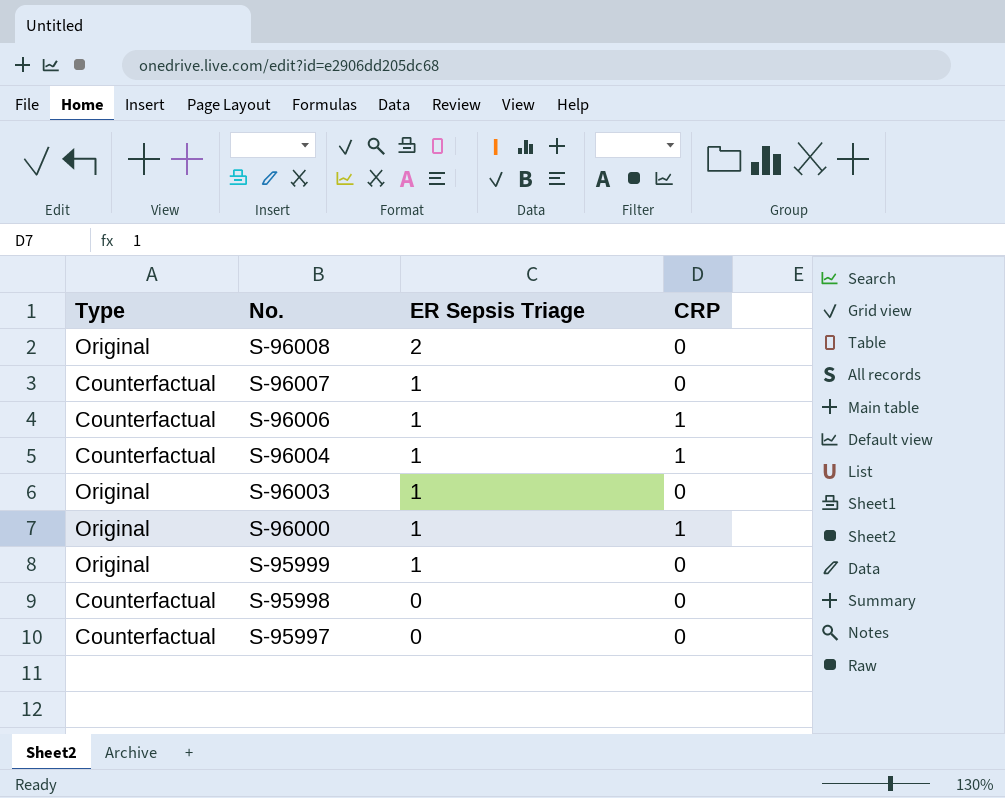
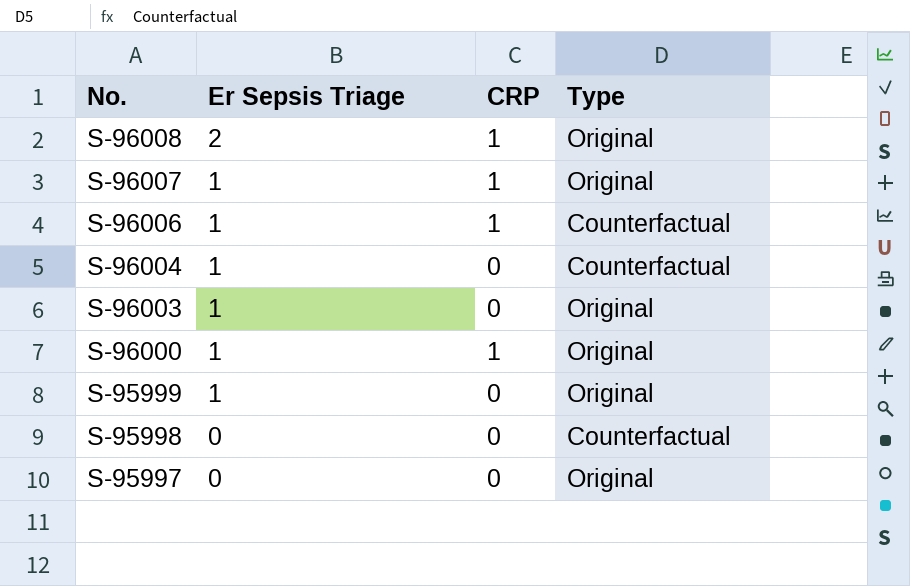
column name: ER Sepsis Triage -> Er Sepsis Triage
column Type | position: 1 -> 4
S-96008 | CRP: 0 -> 1
S-96007 | CRP: 0 -> 1
S-96007 | Type: Counterfactual -> Original
S-96004 | CRP: 1 -> 0
S-95997 | Type: Counterfactual -> Original

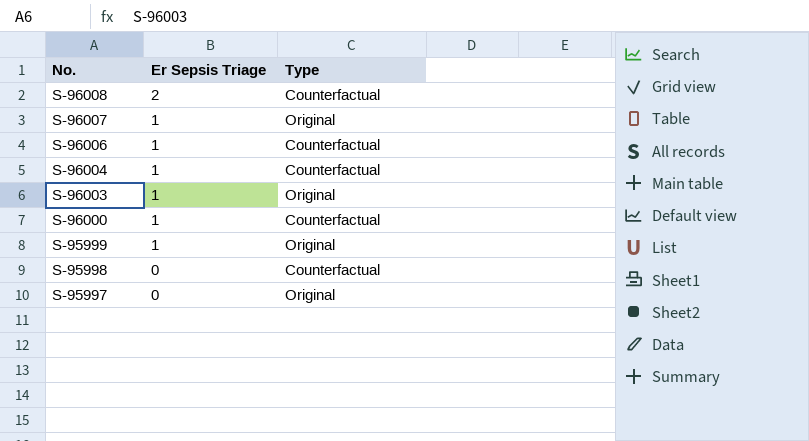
column CRP | position: 3 -> none
S-96008 | Type: Original -> Counterfactual
S-96000 | Type: Original -> Counterfactual

